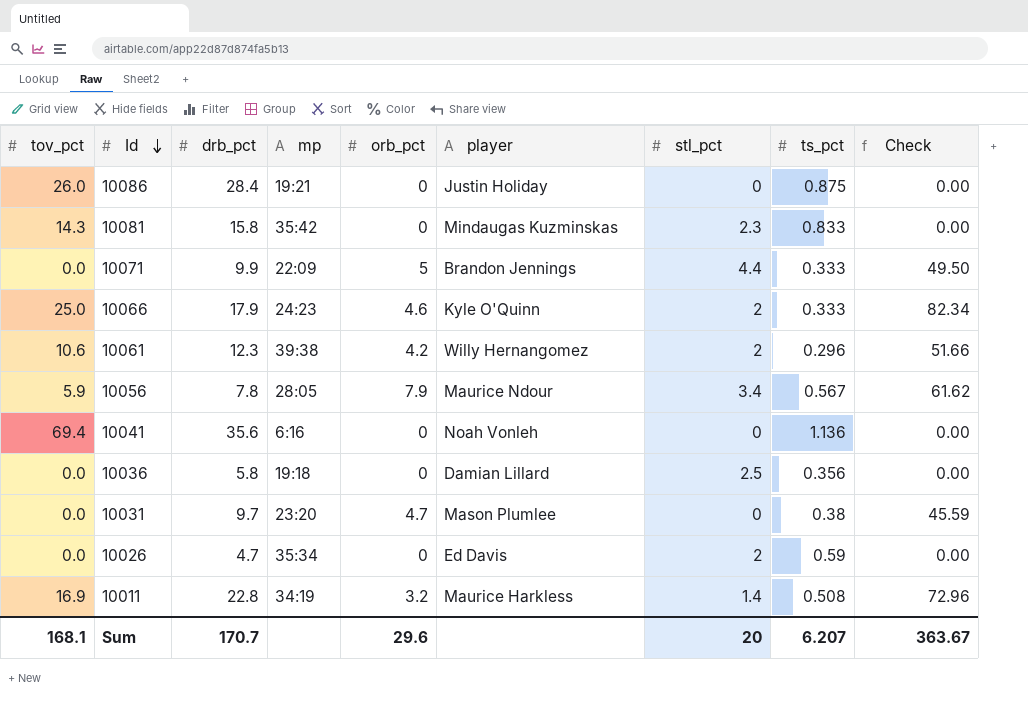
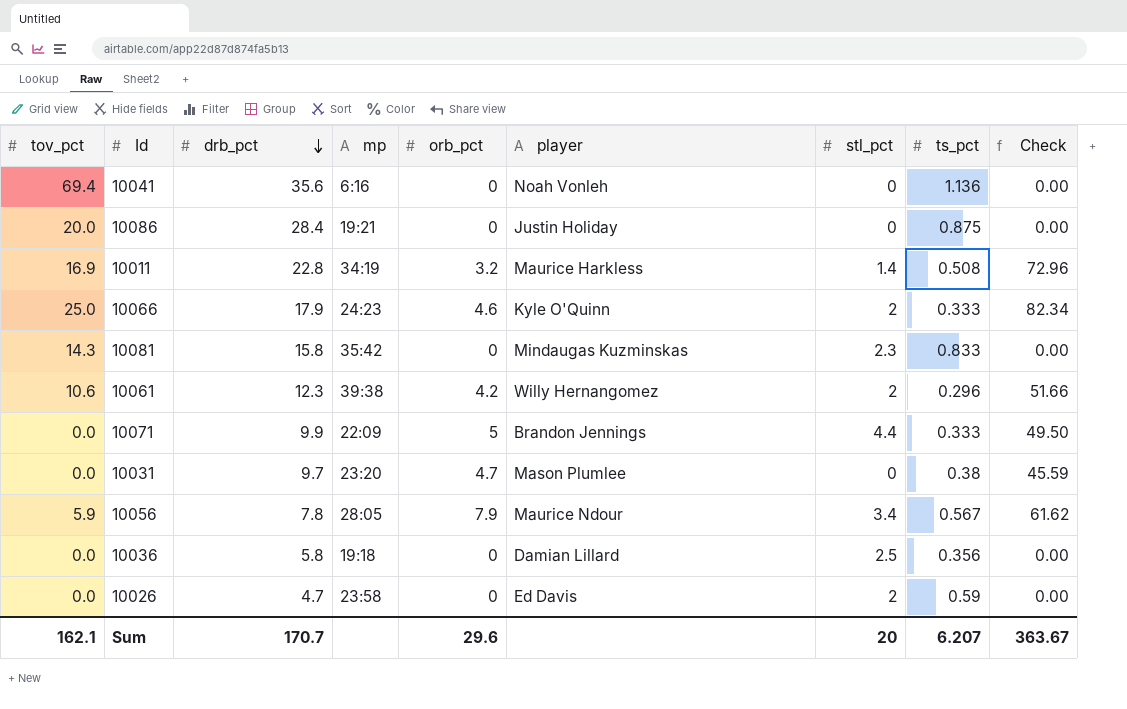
row order: Id descending -> drb_pct descending
10086 | tov_pct: 26.0 -> 20.0
10026 | mp: 35:34 -> 23:58
Sum | tov_pct: 168.1 -> 162.1

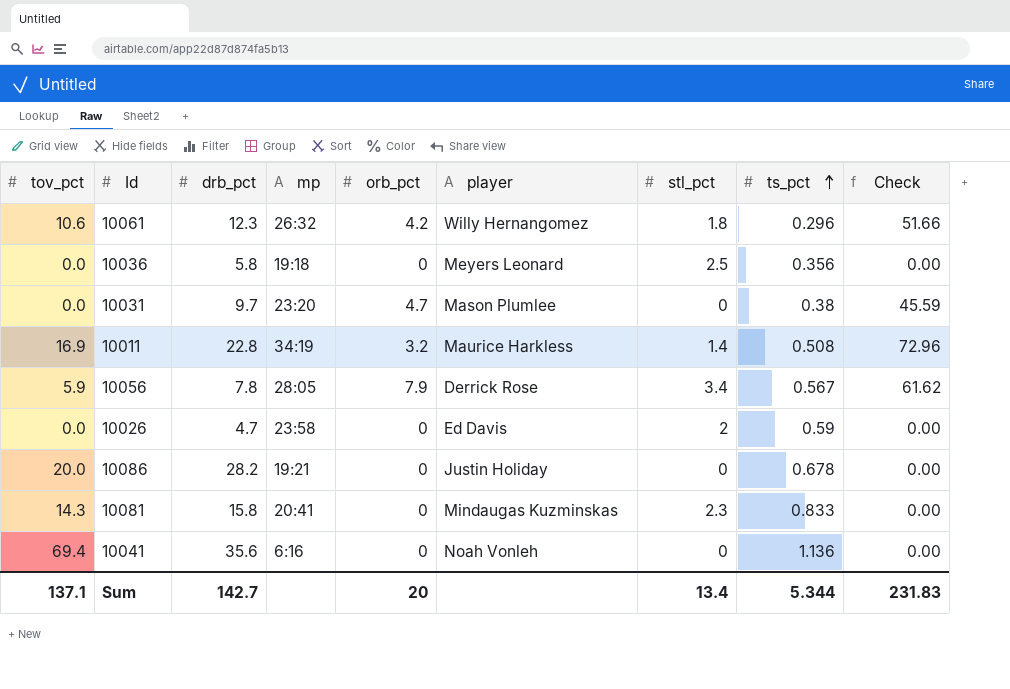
row order: drb_pct descending -> ts_pct ascending
row 10066: 25.0 | 17.9 | 24:23 | 4.6 | Kyle O'Quinn | 2 | 0.333 | 82.34 -> none
row 10071: 0.0 | 9.9 | 22:09 | 5 | Brandon Jennings | 4.4 | 0.333 | 49.50 -> none
10061 | mp: 39:38 -> 26:32
10061 | stl_pct: 2 -> 1.8
10036 | player: Damian Lillard -> Meyers Leonard
10056 | player: Maurice Ndour -> Derrick Rose
10086 | drb_pct: 28.4 -> 28.2
10086 | ts_pct: 0.875 -> 0.678
10081 | mp: 35:42 -> 20:41
Sum | tov_pct: 162.1 -> 137.1
Sum | drb_pct: 170.7 -> 142.7
Sum | orb_pct: 29.6 -> 20
Sum | stl_pct: 20 -> 13.4
Sum | ts_pct: 6.207 -> 5.344
Sum | Check: 363.67 -> 231.83

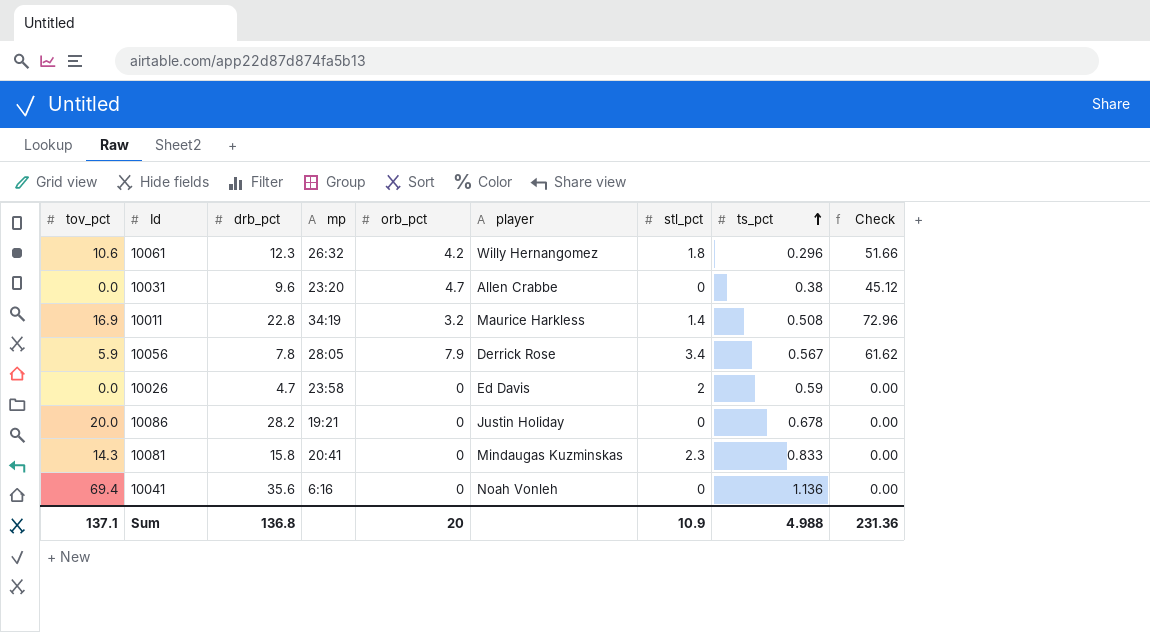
row 10036: 0.0 | 5.8 | 19:18 | 0 | Meyers Leonard | 2.5 | 0.356 | 0.00 -> none
10031 | drb_pct: 9.7 -> 9.6
10031 | player: Mason Plumlee -> Allen Crabbe
10031 | Check: 45.59 -> 45.12
Sum | drb_pct: 142.7 -> 136.8
Sum | stl_pct: 13.4 -> 10.9
Sum | ts_pct: 5.344 -> 4.988
Sum | Check: 231.83 -> 231.36

